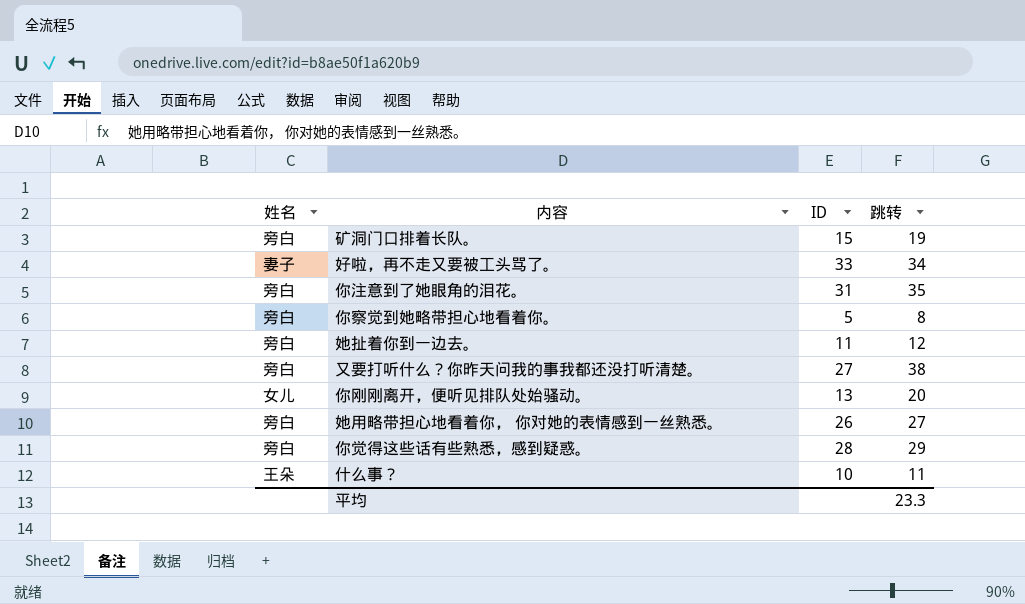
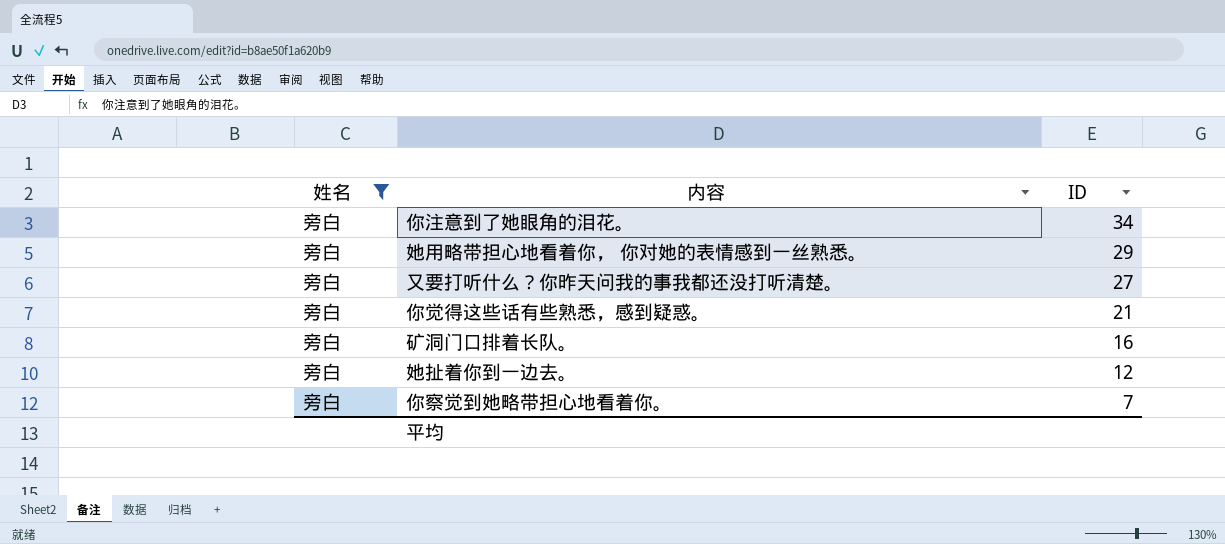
filter: none -> 姓名 = 旁白
row order: none -> ID descending
column 跳转 | position: 4 -> none
你注意到了她眼角的泪花。 | ID: 31 -> 34
她用略带担心地看着你， 你对她的表情感到一丝熟悉。 | ID: 26 -> 29
你觉得这些话有些熟悉，感到疑惑。 | ID: 28 -> 21
矿洞门口排着长队。 | ID: 15 -> 16
她扯着你到一边去。 | ID: 11 -> 12
你察觉到她略带担心地看着你。 | ID: 5 -> 7

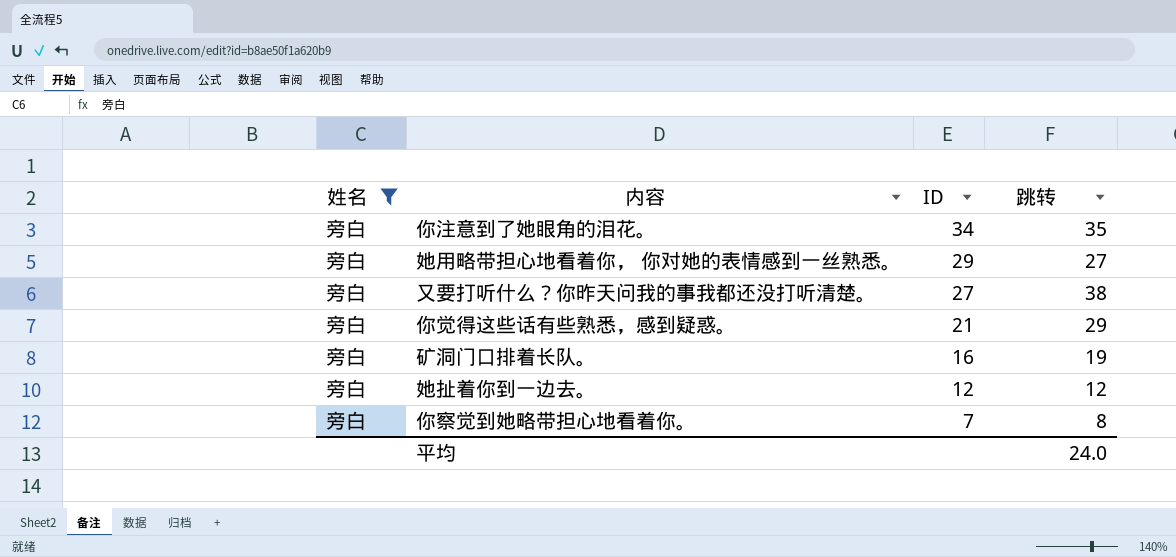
column 跳转 | position: none -> 4

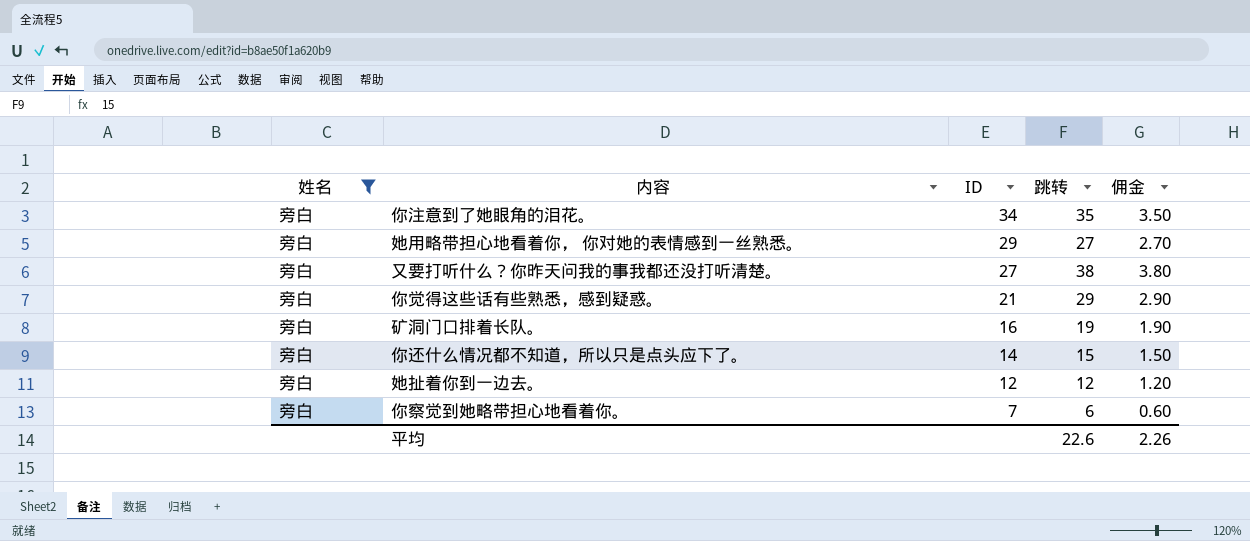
column 佣金 | formula: none -> [跳转] * 0.1
row 你还什么情况都不知道，所以只是点头应下了。: none -> 旁白 | 14 | 15 | 1.50
你察觉到她略带担心地看着你。 | 跳转: 8 -> 6
平均 | 跳转: 24.0 -> 22.6

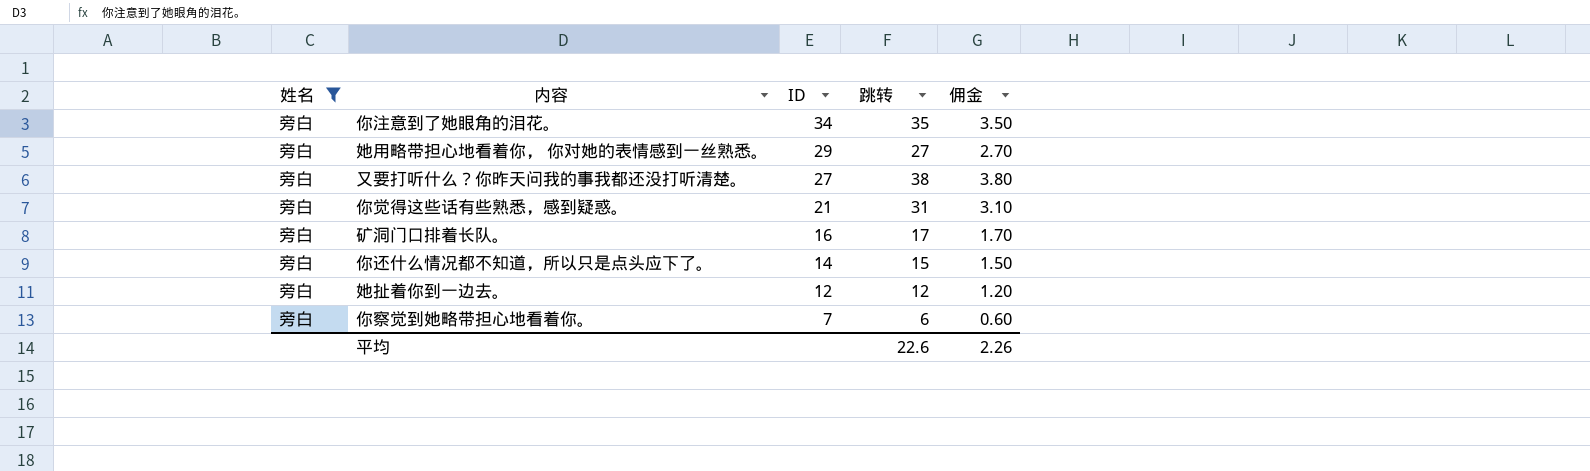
你觉得这些话有些熟悉，感到疑惑。 | 跳转: 29 -> 31
你觉得这些话有些熟悉，感到疑惑。 | 佣金: 2.90 -> 3.10
矿洞门口排着长队。 | 跳转: 19 -> 17
矿洞门口排着长队。 | 佣金: 1.90 -> 1.70

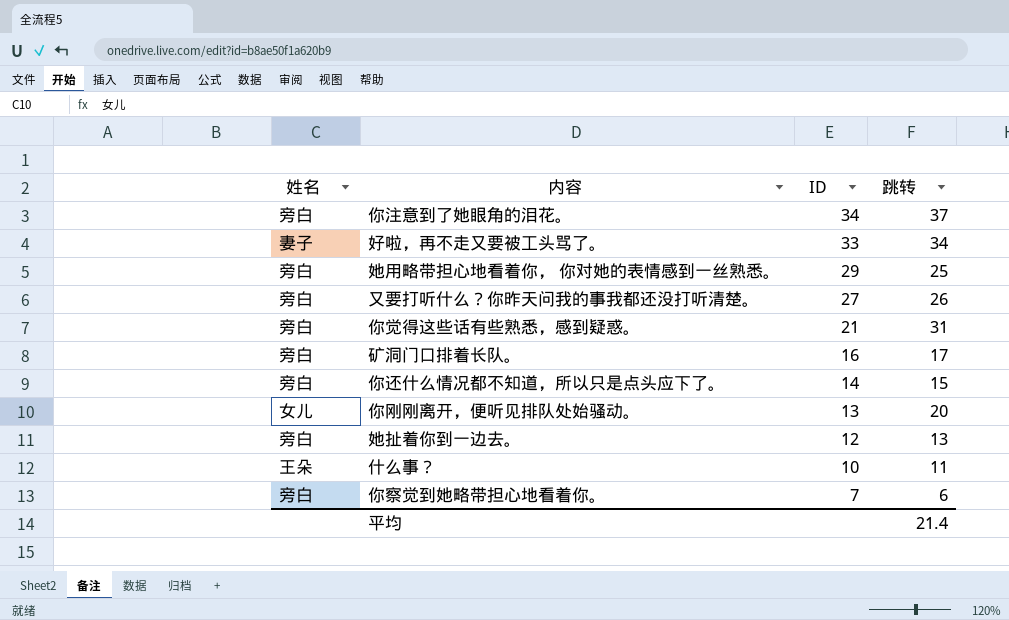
filter: 姓名 = 旁白 -> none
column 佣金 | formula: [跳转] * 0.1 -> none
你注意到了她眼角的泪花。 | 跳转: 35 -> 37
她用略带担心地看着你， 你对她的表情感到一丝熟悉。 | 跳转: 27 -> 25
又要打听什么？你昨天问我的事我都还没打听清楚。 | 跳转: 38 -> 26
她扯着你到一边去。 | 跳转: 12 -> 13
平均 | 跳转: 22.6 -> 21.4

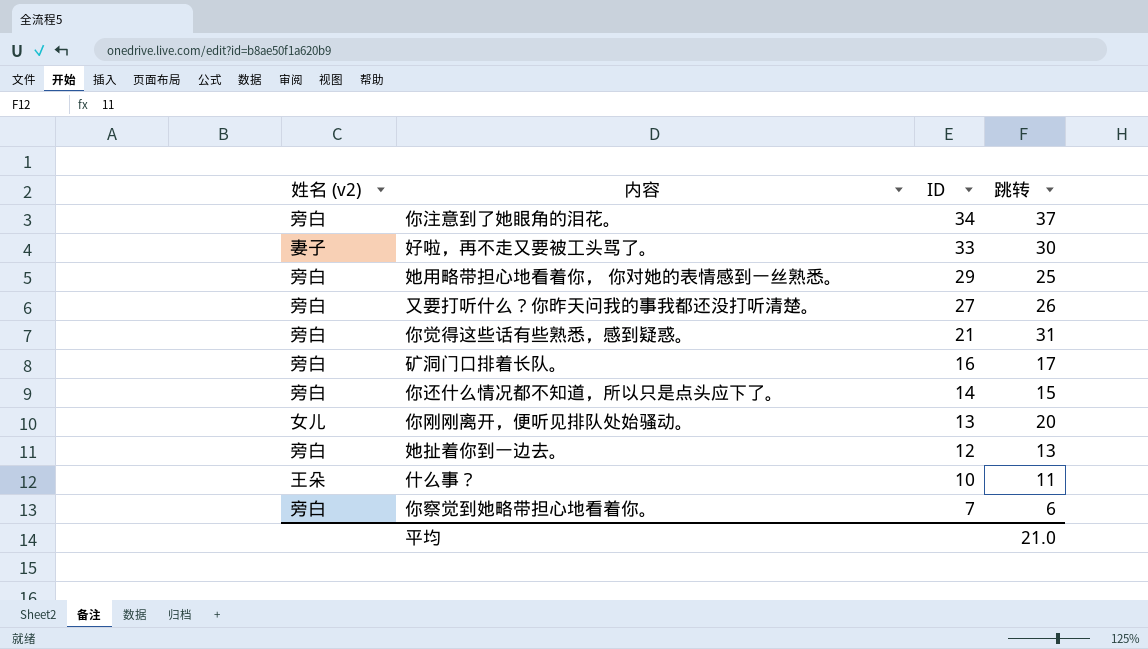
column name: 姓名 -> 姓名 (v2)
好啦，再不走又要被工头骂了。 | 跳转: 34 -> 30
平均 | 跳转: 21.4 -> 21.0

